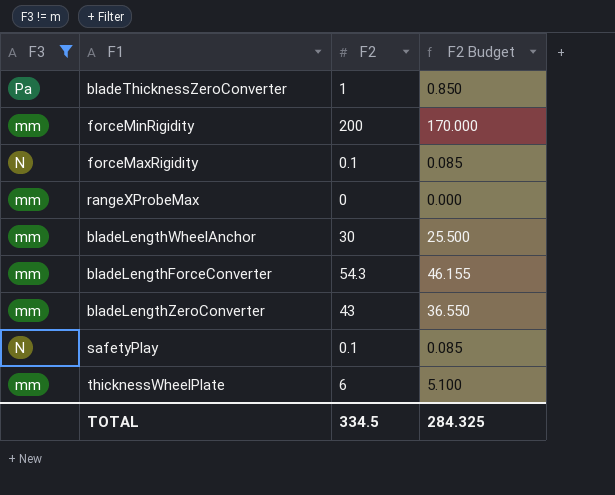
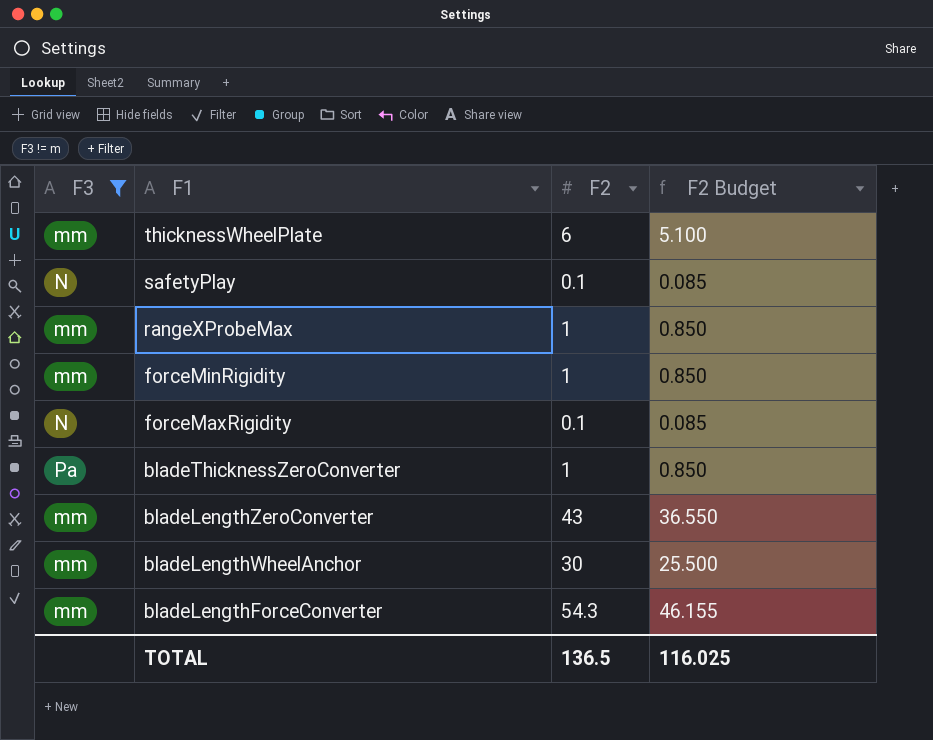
row order: none -> F1 descending
rangeXProbeMax | F2: 0 -> 1
rangeXProbeMax | F2 Budget: 0.000 -> 0.850
forceMinRigidity | F2: 200 -> 1
forceMinRigidity | F2 Budget: 170.000 -> 0.850
TOTAL | F2: 334.5 -> 136.5
TOTAL | F2 Budget: 284.325 -> 116.025

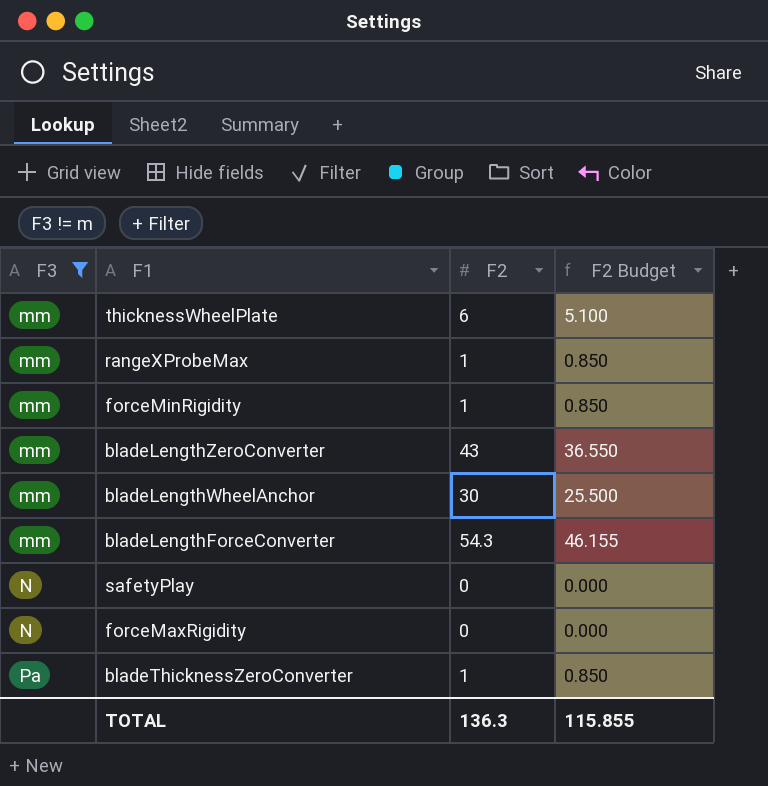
row order: F1 descending -> F3 ascending
safetyPlay | F2: 0.1 -> 0
safetyPlay | F2 Budget: 0.085 -> 0.000
forceMaxRigidity | F2: 0.1 -> 0
forceMaxRigidity | F2 Budget: 0.085 -> 0.000
TOTAL | F2: 136.5 -> 136.3
TOTAL | F2 Budget: 116.025 -> 115.855

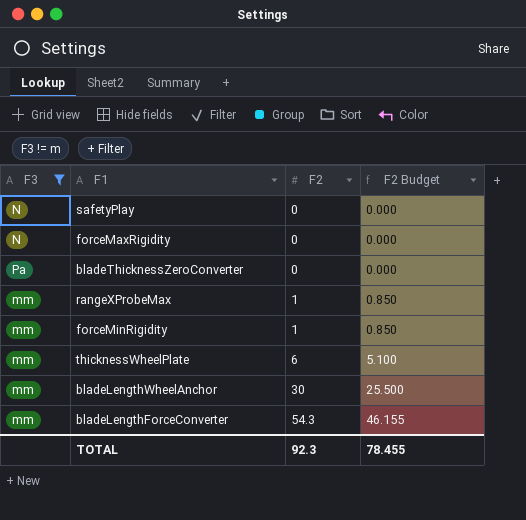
row order: F3 ascending -> F2 ascending
row bladeLengthZeroConverter: mm | 43 | 36.550 -> none
bladeThicknessZeroConverter | F2: 1 -> 0
bladeThicknessZeroConverter | F2 Budget: 0.850 -> 0.000
TOTAL | F2: 136.3 -> 92.3
TOTAL | F2 Budget: 115.855 -> 78.455

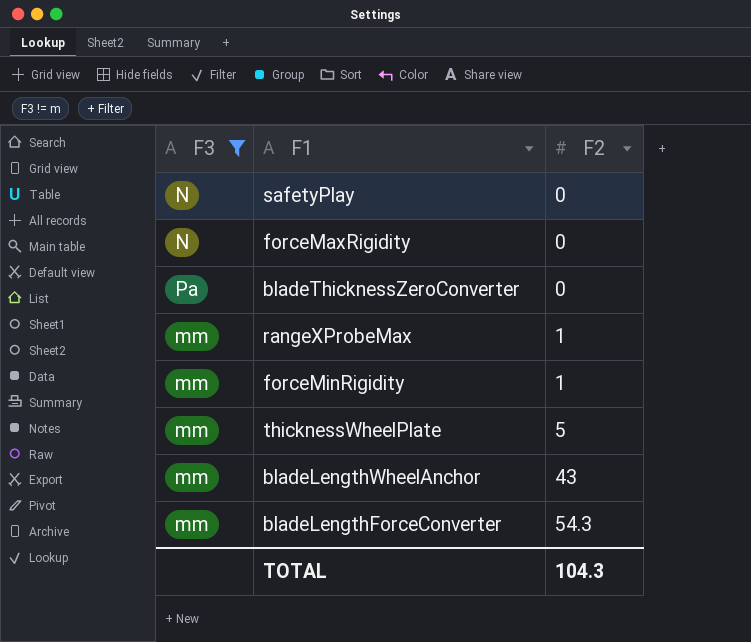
column F2 Budget | formula: [F2] * 0.85 -> none
thicknessWheelPlate | F2: 6 -> 5
bladeLengthWheelAnchor | F2: 30 -> 43
TOTAL | F2: 92.3 -> 104.3

